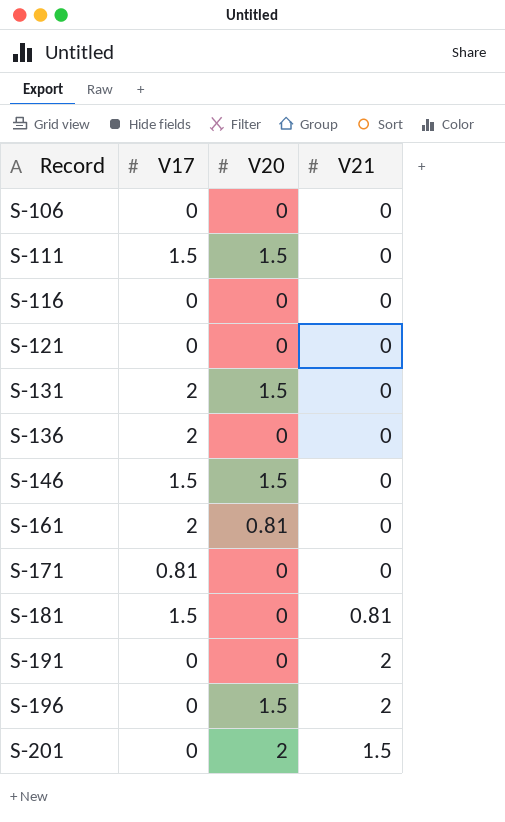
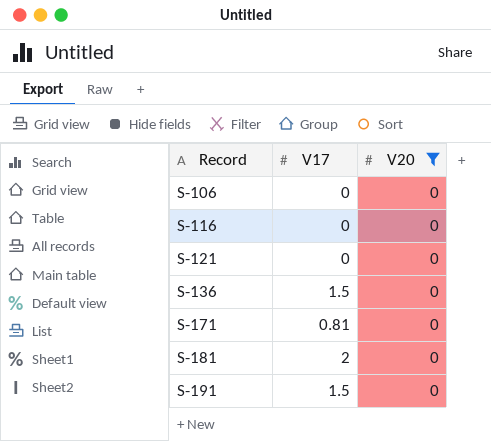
filter: none -> V20 = 0
column V21 | position: 4 -> none
S-136 | V17: 2 -> 1.5
S-181 | V17: 1.5 -> 2
S-191 | V17: 0 -> 1.5

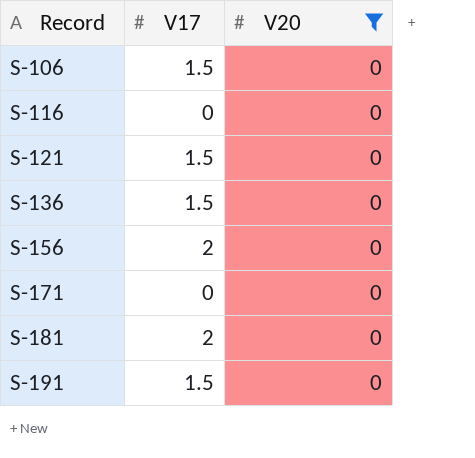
S-106 | V17: 0 -> 1.5
S-121 | V17: 0 -> 1.5
row S-156: none -> 2 | 0
S-171 | V17: 0.81 -> 0

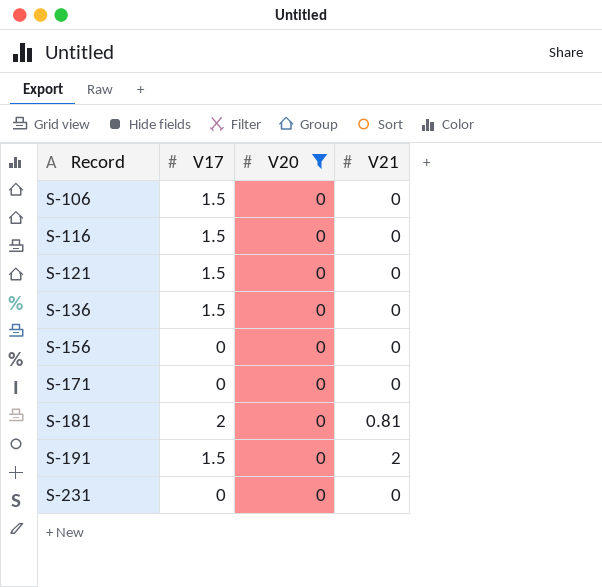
column V21 | position: none -> 4
S-116 | V17: 0 -> 1.5
S-156 | V17: 2 -> 0
row S-231: none -> 0 | 0 | 0

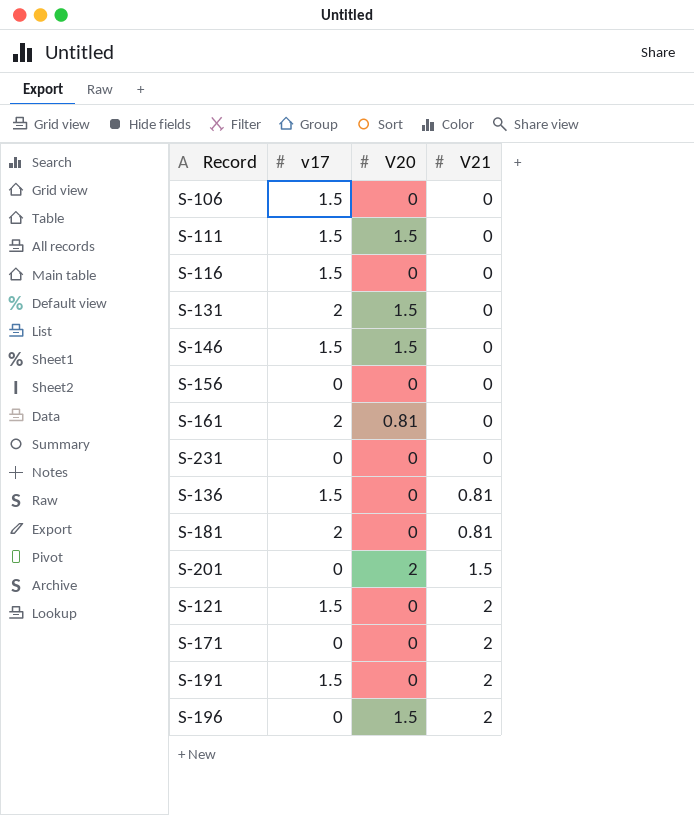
filter: V20 = 0 -> none
row order: Record ascending -> V21 ascending
column name: V17 -> v17
S-136 | V21: 0 -> 0.81
S-121 | V21: 0 -> 2
S-171 | V21: 0 -> 2

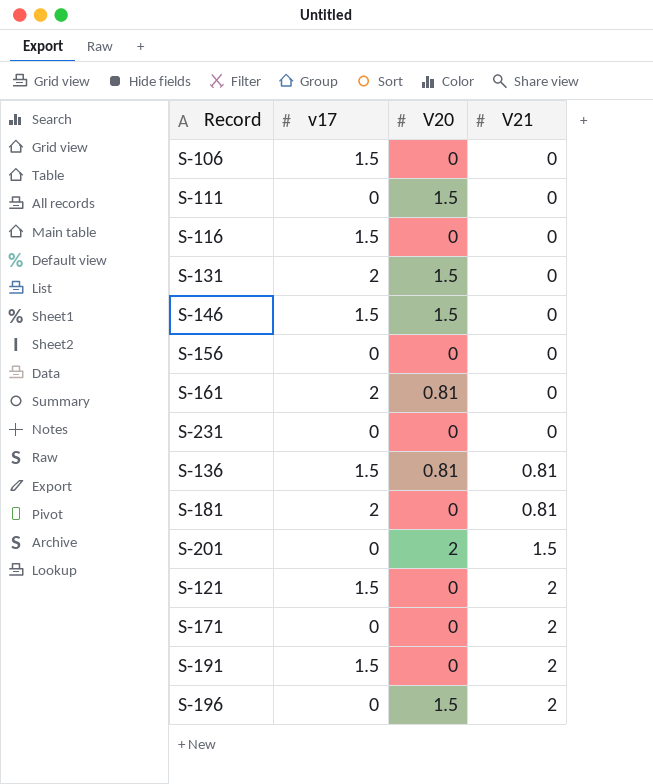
S-111 | v17: 1.5 -> 0
S-136 | V20: 0 -> 0.81

